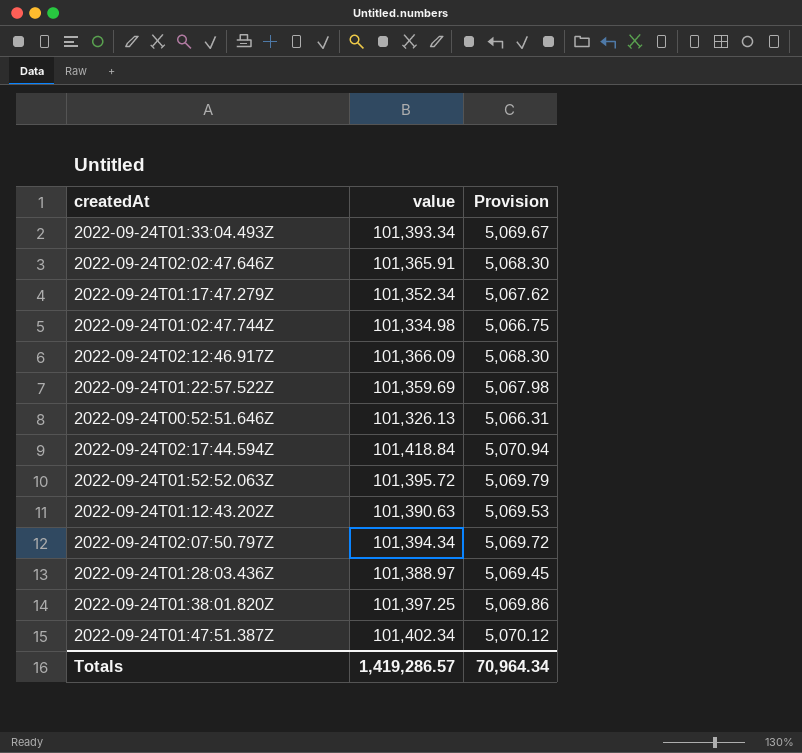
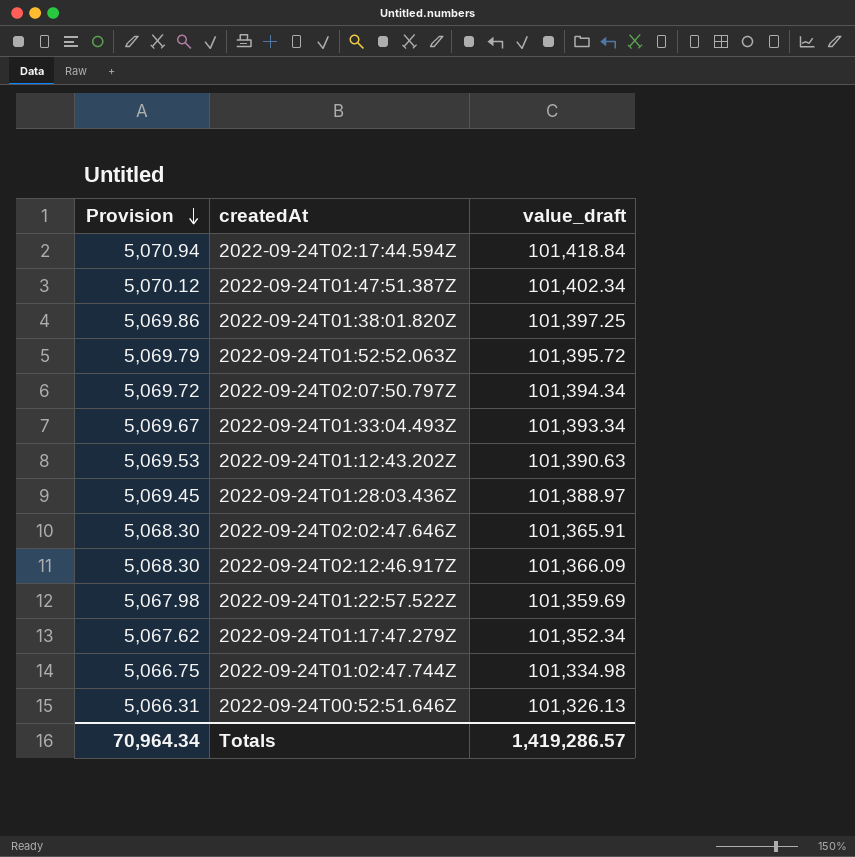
row order: none -> Provision descending
column Provision | position: 3 -> 1
column name: value -> value_draft

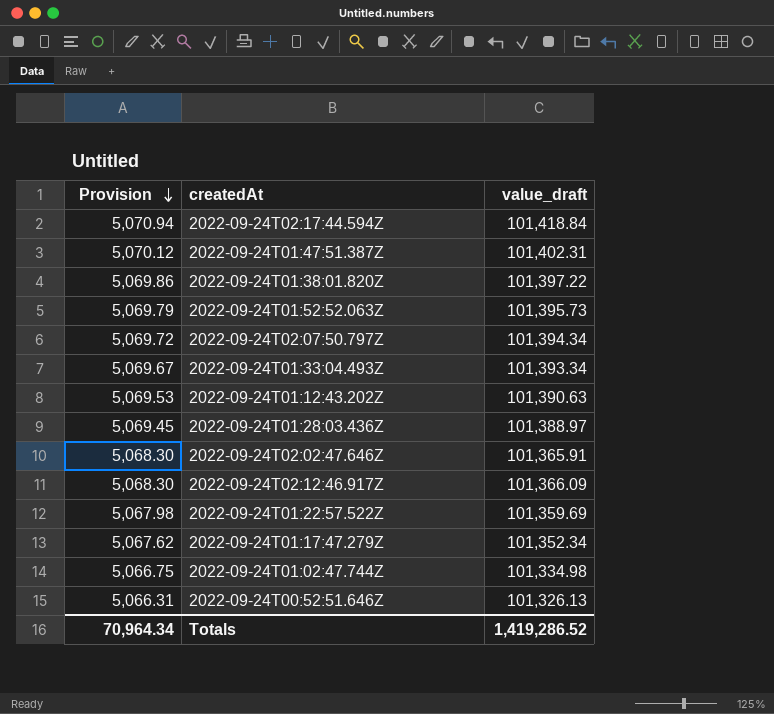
2022-09-24T01:47:51.387Z | value_draft: 101,402.34 -> 101,402.31
2022-09-24T01:38:01.820Z | value_draft: 101,397.25 -> 101,397.22
2022-09-24T01:52:52.063Z | value_draft: 101,395.72 -> 101,395.73
Totals | value_draft: 1,419,286.57 -> 1,419,286.52

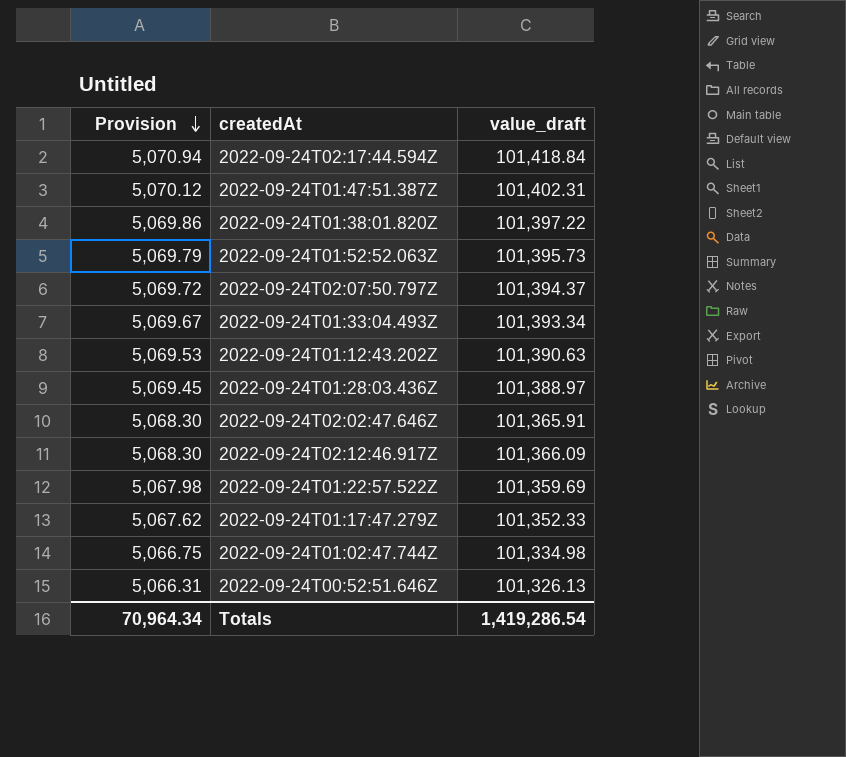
2022-09-24T02:07:50.797Z | value_draft: 101,394.34 -> 101,394.37
2022-09-24T01:17:47.279Z | value_draft: 101,352.34 -> 101,352.33
Totals | value_draft: 1,419,286.52 -> 1,419,286.54

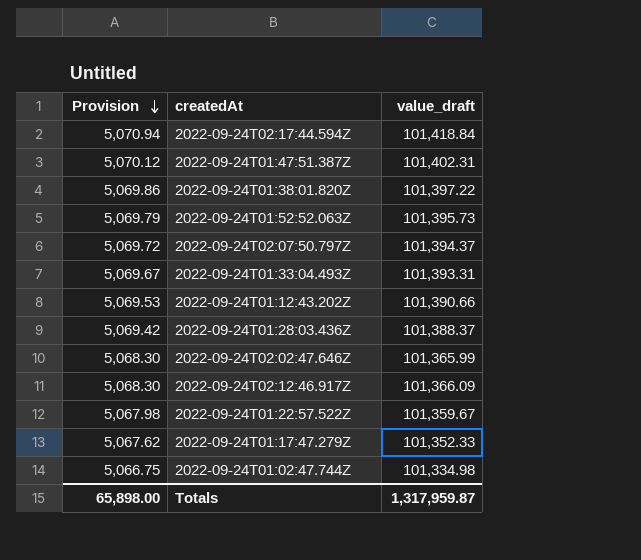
row 2022-09-24T00:52:51.646Z: 5,066.31 | 101,326.13 -> none
2022-09-24T01:33:04.493Z | value_draft: 101,393.34 -> 101,393.31
2022-09-24T01:12:43.202Z | value_draft: 101,390.63 -> 101,390.66
2022-09-24T01:28:03.436Z | Provision: 5,069.45 -> 5,069.42
2022-09-24T01:28:03.436Z | value_draft: 101,388.97 -> 101,388.37
2022-09-24T02:02:47.646Z | value_draft: 101,365.91 -> 101,365.99
2022-09-24T01:22:57.522Z | value_draft: 101,359.69 -> 101,359.67
Totals | Provision: 70,964.34 -> 65,898.00
Totals | value_draft: 1,419,286.54 -> 1,317,959.87

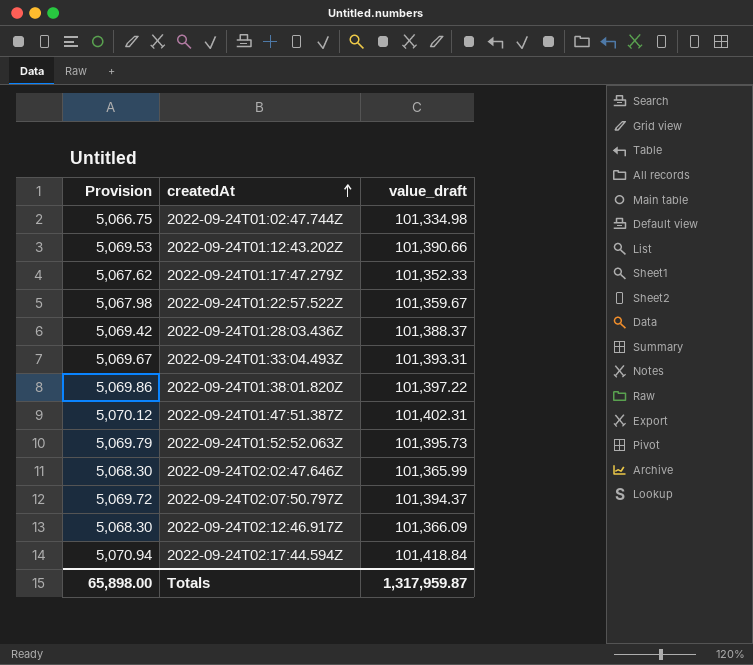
row order: Provision descending -> createdAt ascending

